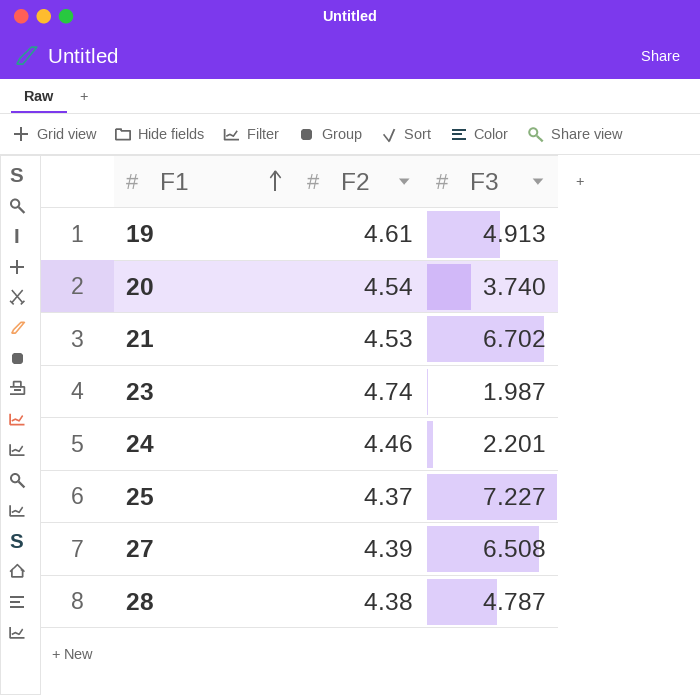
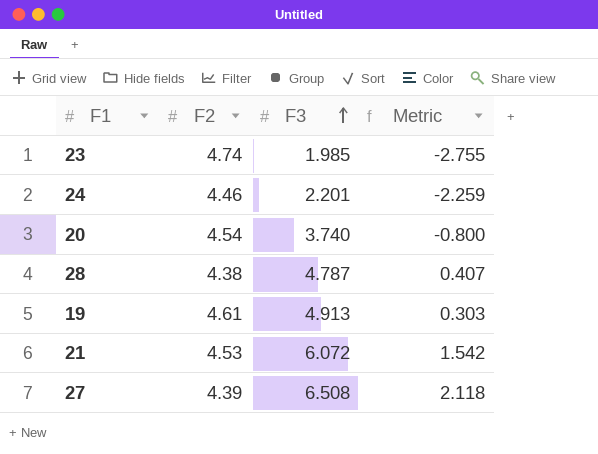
row order: F1 ascending -> F3 ascending
column Metric | formula: none -> [F3] - [F2]
row 25: 4.37 | 7.227 -> none
23 | F3: 1.987 -> 1.985
21 | F3: 6.702 -> 6.072

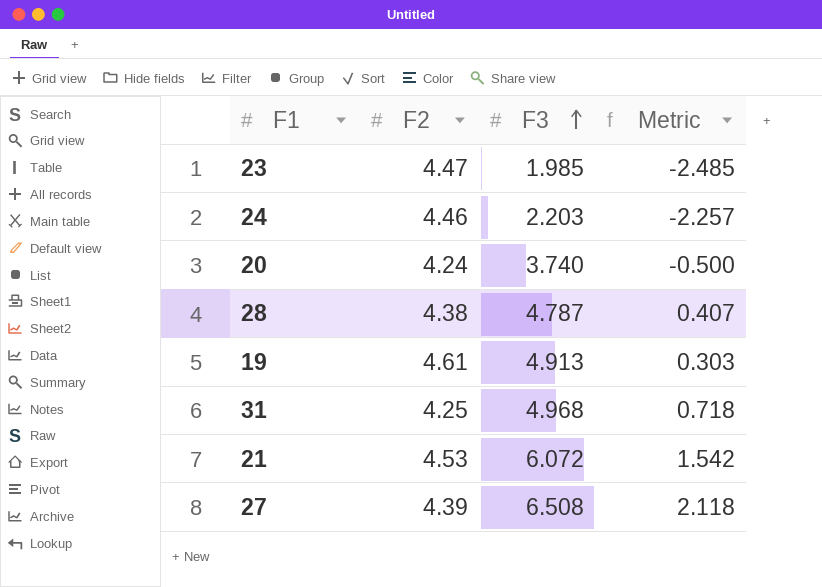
23 | F2: 4.74 -> 4.47
23 | Metric: -2.755 -> -2.485
24 | F3: 2.201 -> 2.203
24 | Metric: -2.259 -> -2.257
20 | F2: 4.54 -> 4.24
20 | Metric: -0.800 -> -0.500
row 31: none -> 4.25 | 4.968 | 0.718

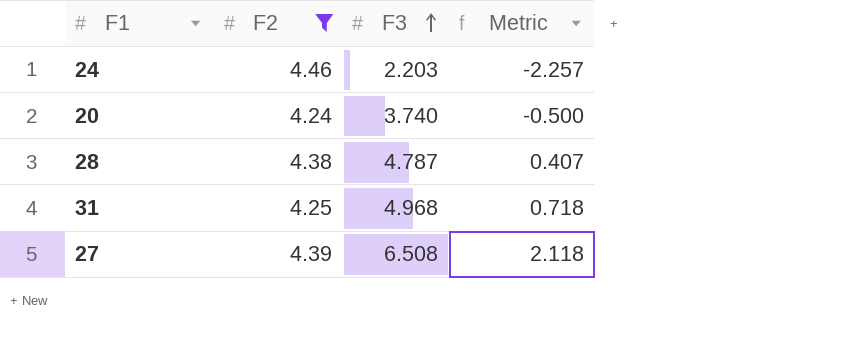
filter: none -> F2 <= 4.46

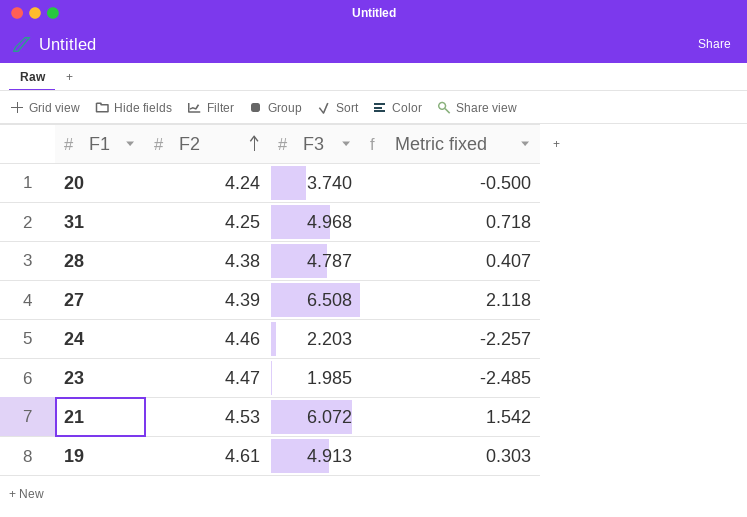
filter: F2 <= 4.46 -> none
row order: F3 ascending -> F2 ascending
column name: Metric -> Metric fixed

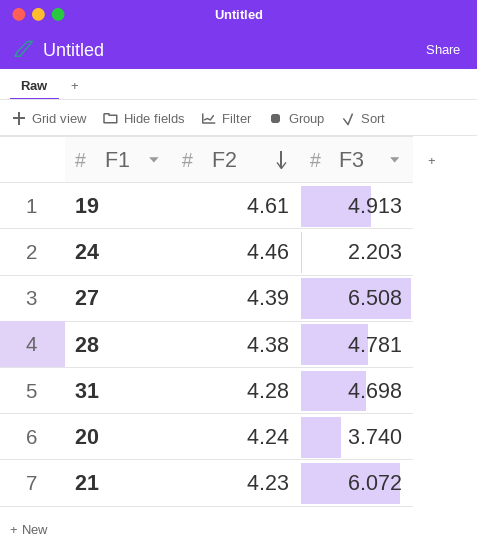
row order: F2 ascending -> F2 descending
column Metric fixed | formula: [F3] - [F2] -> none
row 23: 4.47 | 1.985 | -2.485 -> none
28 | F3: 4.787 -> 4.781
31 | F2: 4.25 -> 4.28
31 | F3: 4.968 -> 4.698
21 | F2: 4.53 -> 4.23

